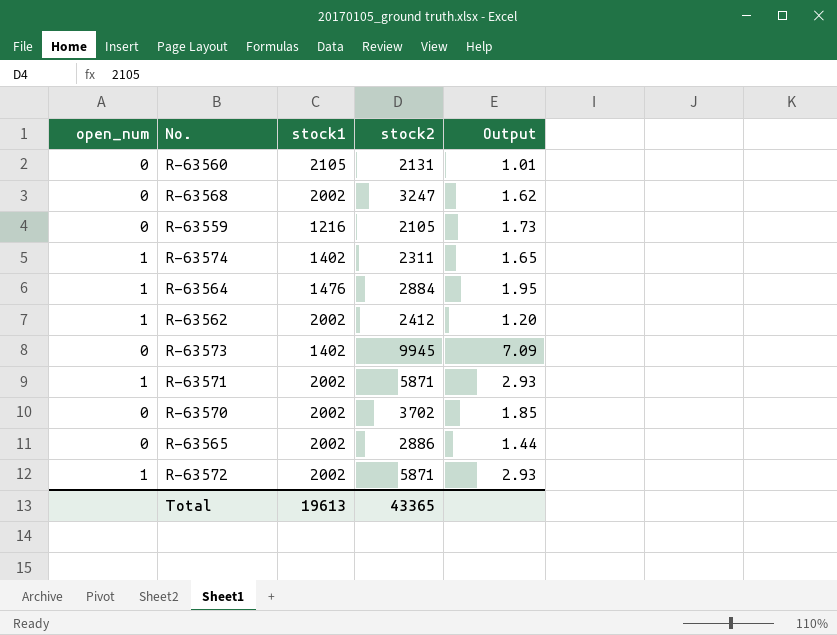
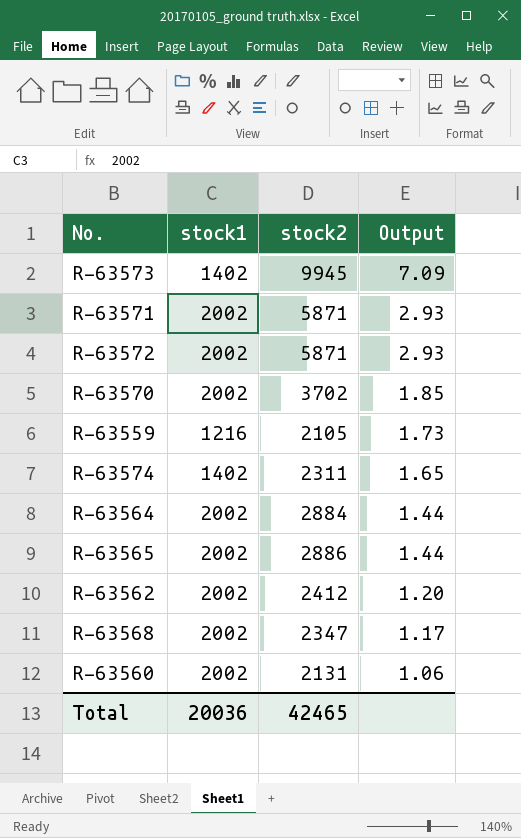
row order: none -> Output descending
column open_num | position: 1 -> none
R-63564 | stock1: 1476 -> 2002
R-63564 | Output: 1.95 -> 1.44
R-63568 | stock2: 3247 -> 2347
R-63568 | Output: 1.62 -> 1.17
R-63560 | stock1: 2105 -> 2002
R-63560 | Output: 1.01 -> 1.06
Total | stock1: 19613 -> 20036
Total | stock2: 43365 -> 42465

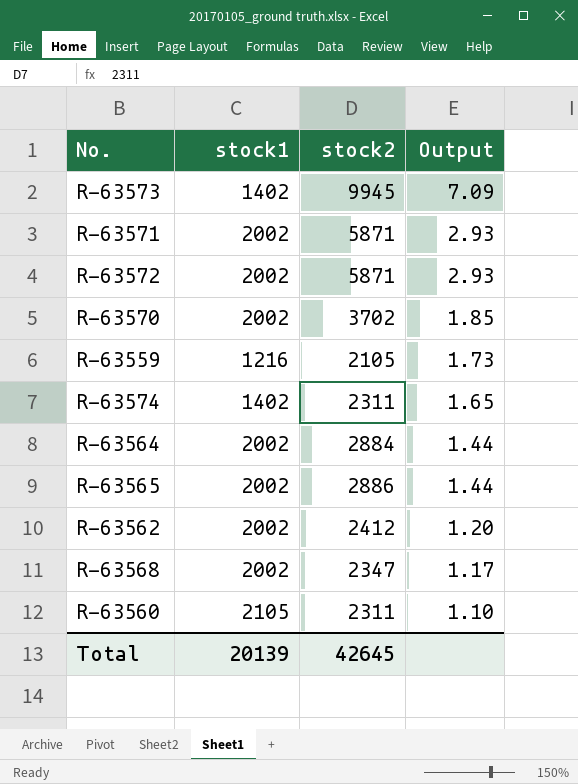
R-63560 | stock1: 2002 -> 2105
R-63560 | stock2: 2131 -> 2311
R-63560 | Output: 1.06 -> 1.10
Total | stock1: 20036 -> 20139
Total | stock2: 42465 -> 42645

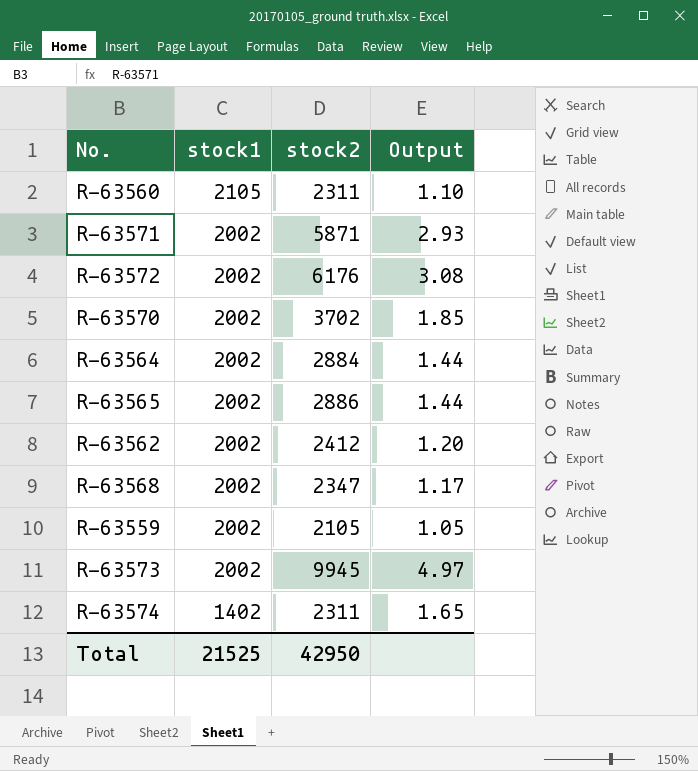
row order: Output descending -> stock1 descending
R-63572 | stock2: 5871 -> 6176
R-63572 | Output: 2.93 -> 3.08
R-63559 | stock1: 1216 -> 2002
R-63559 | Output: 1.73 -> 1.05
R-63573 | stock1: 1402 -> 2002
R-63573 | Output: 7.09 -> 4.97
Total | stock1: 20139 -> 21525
Total | stock2: 42645 -> 42950

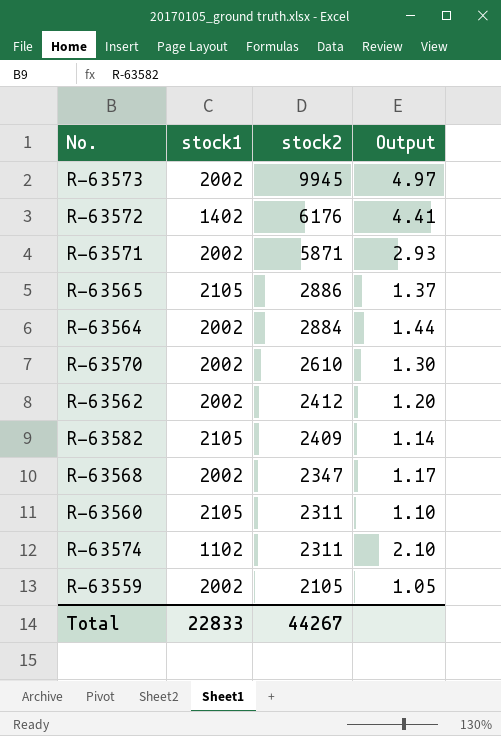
row order: stock1 descending -> stock2 descending
R-63572 | stock1: 2002 -> 1402
R-63572 | Output: 3.08 -> 4.41
R-63565 | stock1: 2002 -> 2105
R-63565 | Output: 1.44 -> 1.37
R-63570 | stock2: 3702 -> 2610
R-63570 | Output: 1.85 -> 1.30
row R-63582: none -> 2105 | 2409 | 1.14
R-63574 | stock1: 1402 -> 1102
R-63574 | Output: 1.65 -> 2.10
Total | stock1: 21525 -> 22833
Total | stock2: 42950 -> 44267

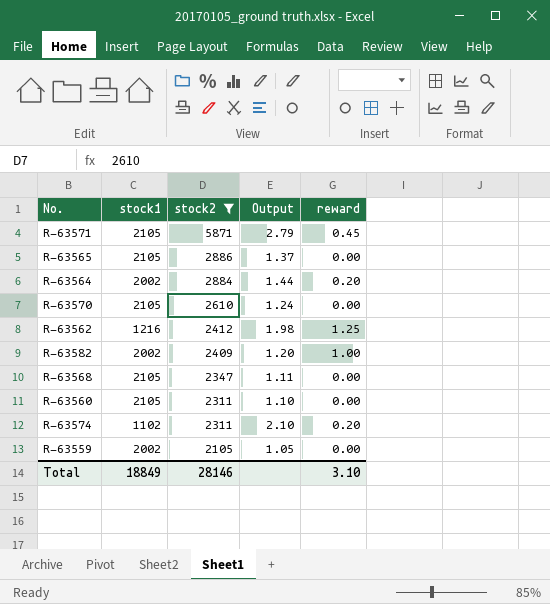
filter: none -> stock2 <= 5871
column reward | position: none -> 5
R-63571 | stock1: 2002 -> 2105
R-63571 | Output: 2.93 -> 2.79
R-63570 | stock1: 2002 -> 2105
R-63570 | Output: 1.30 -> 1.24
R-63562 | stock1: 2002 -> 1216
R-63562 | Output: 1.20 -> 1.98
R-63582 | stock1: 2105 -> 2002
R-63582 | Output: 1.14 -> 1.20
R-63568 | stock1: 2002 -> 2105
R-63568 | Output: 1.17 -> 1.11
Total | stock1: 22833 -> 18849
Total | stock2: 44267 -> 28146

